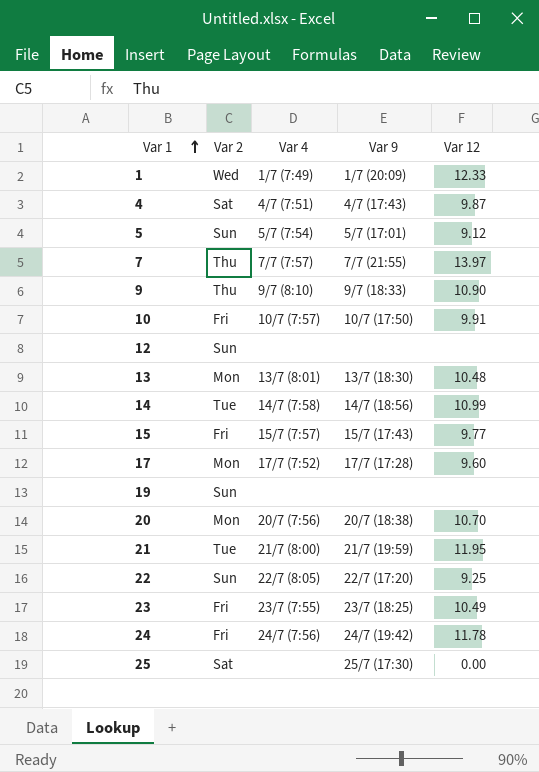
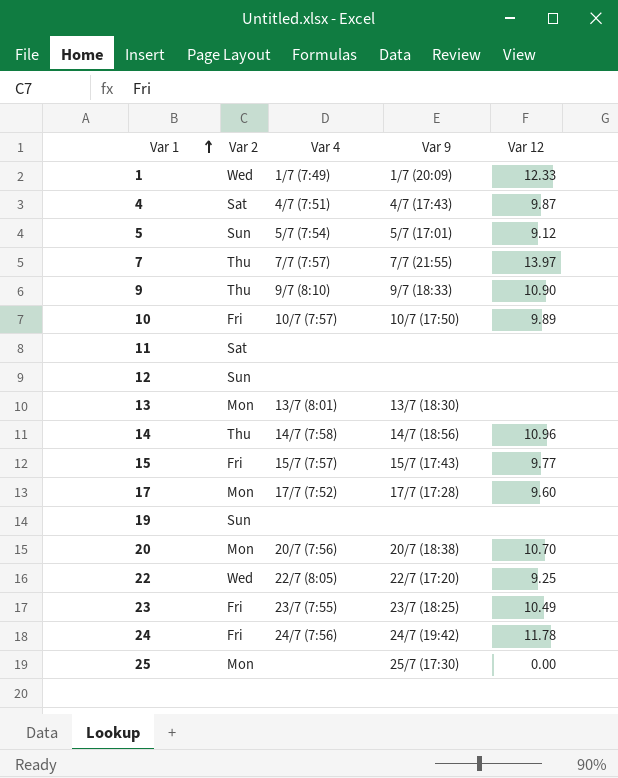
row 21: Tue | 21/7 (8:00) | 21/7 (19:59) | 11.95 -> none
10 | Var 12: 9.91 -> 9.89
row 11: none -> Sat | none | none | none
13 | Var 12: 10.48 -> none
14 | Var 2: Tue -> Thu
14 | Var 12: 10.99 -> 10.96
22 | Var 2: Sun -> Wed
25 | Var 2: Sat -> Mon

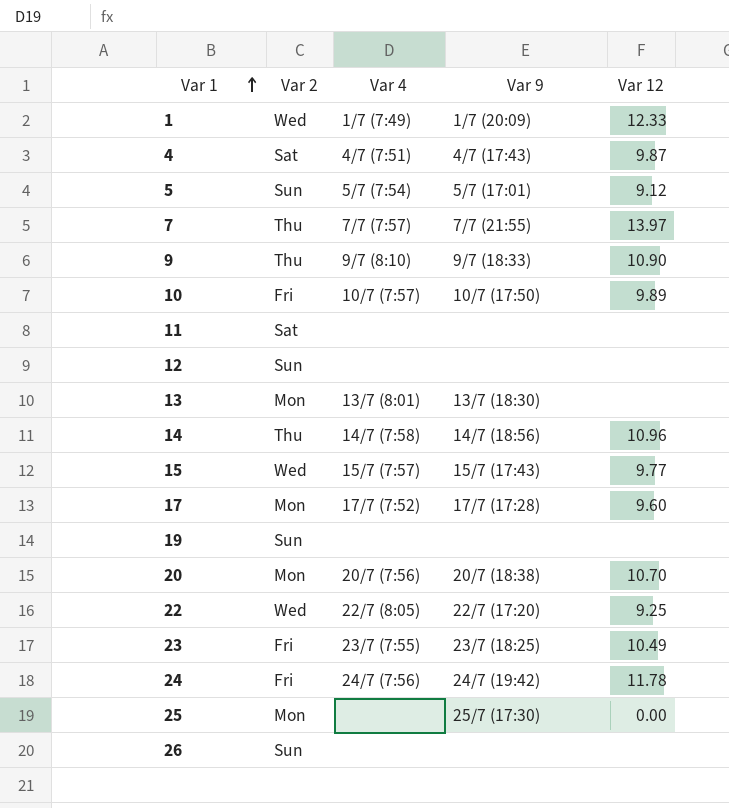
15 | Var 2: Fri -> Wed
row 26: none -> Sun | none | none | none

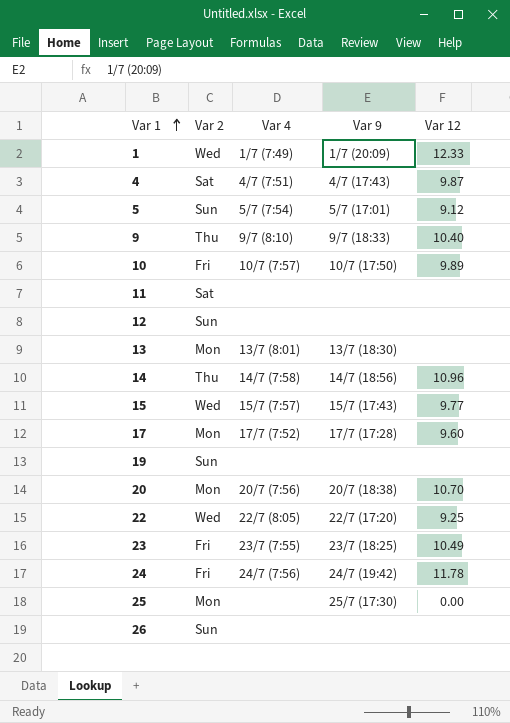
row 7: Thu | 7/7 (7:57) | 7/7 (21:55) | 13.97 -> none
9 | Var 12: 10.90 -> 10.40

